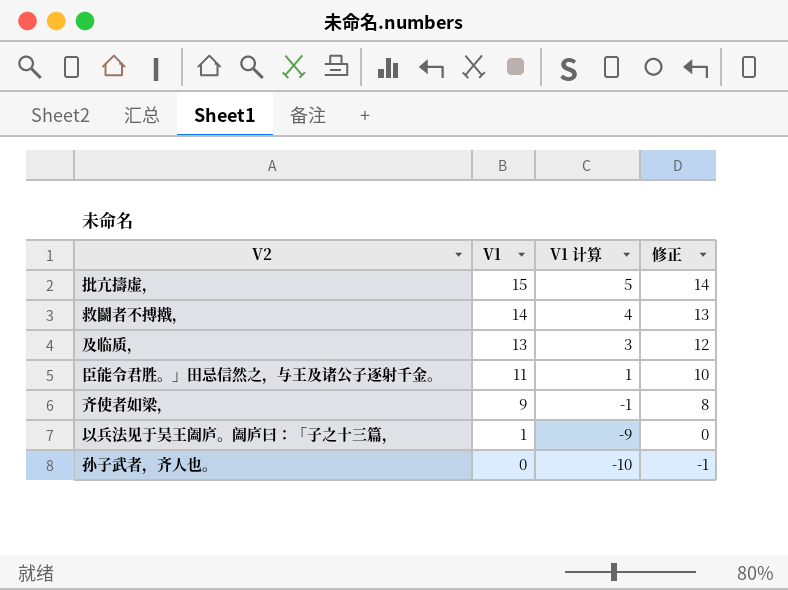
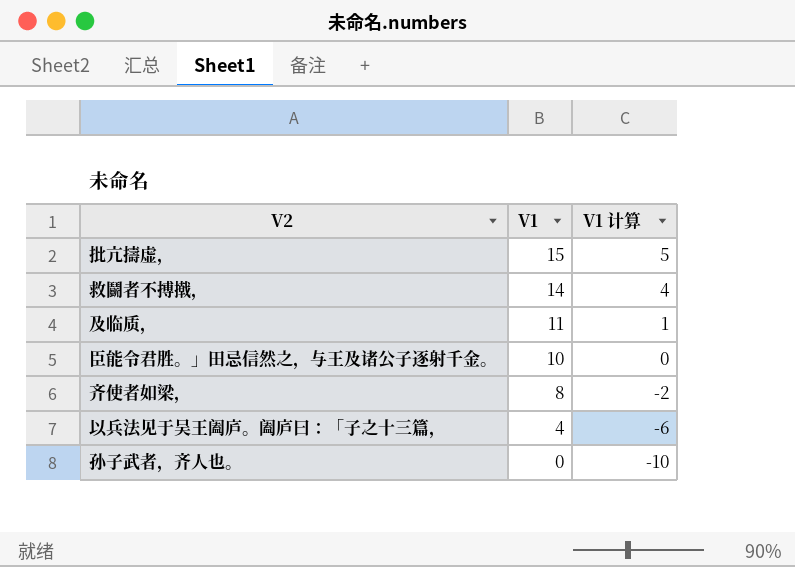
column 修正 | formula: [V1] - 1 -> none
及临质， | V1: 13 -> 11
及临质， | V1 计算: 3 -> 1
臣能令君胜。」田忌信然之，与王及诸公子逐射千金。 | V1: 11 -> 10
臣能令君胜。」田忌信然之，与王及诸公子逐射千金。 | V1 计算: 1 -> 0
齐使者如梁， | V1: 9 -> 8
齐使者如梁， | V1 计算: -1 -> -2
以兵法见于吴王阖庐。阖庐曰：「子之十三篇， | V1: 1 -> 4
以兵法见于吴王阖庐。阖庐曰：「子之十三篇， | V1 计算: -9 -> -6

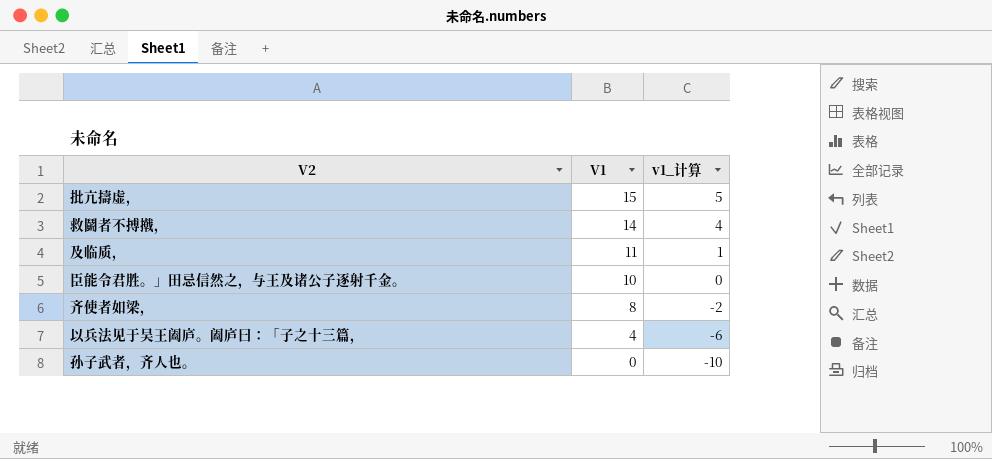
column name: V1 计算 -> v1_计算

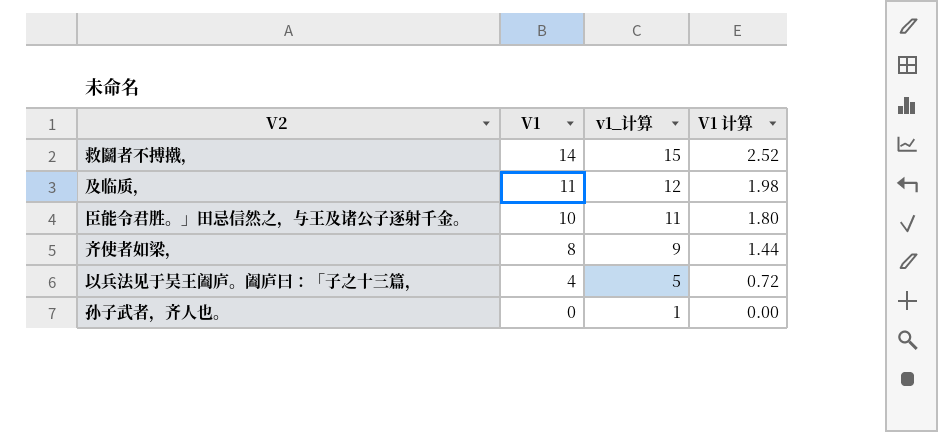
column v1_计算 | formula: [V1] - 10 -> [V1] + 1
column V1 计算 | formula: none -> [V1] * 0.18
row 批亢擣虚，: 15 | 5 -> none

